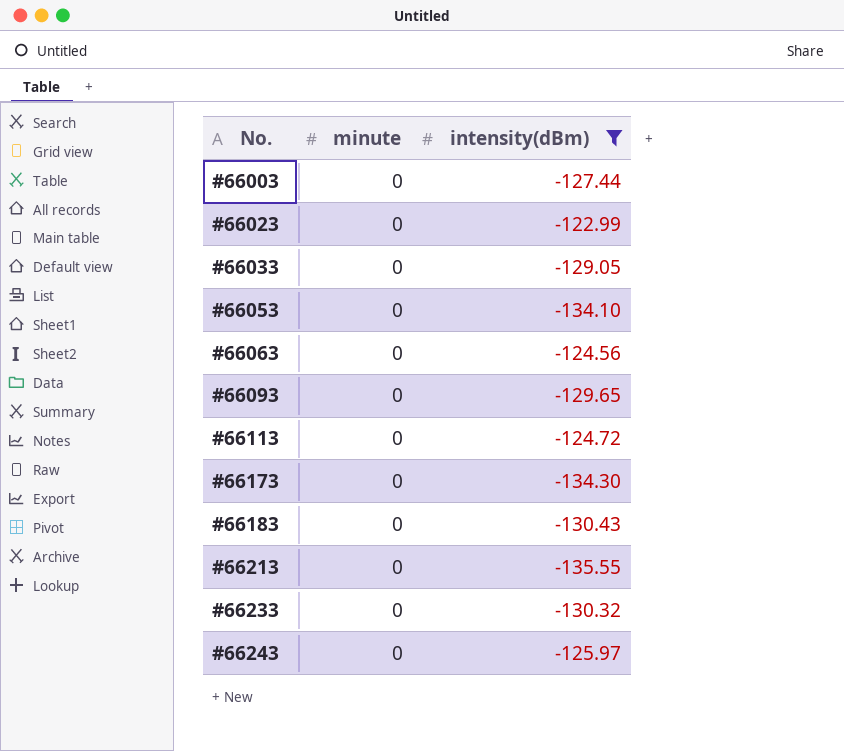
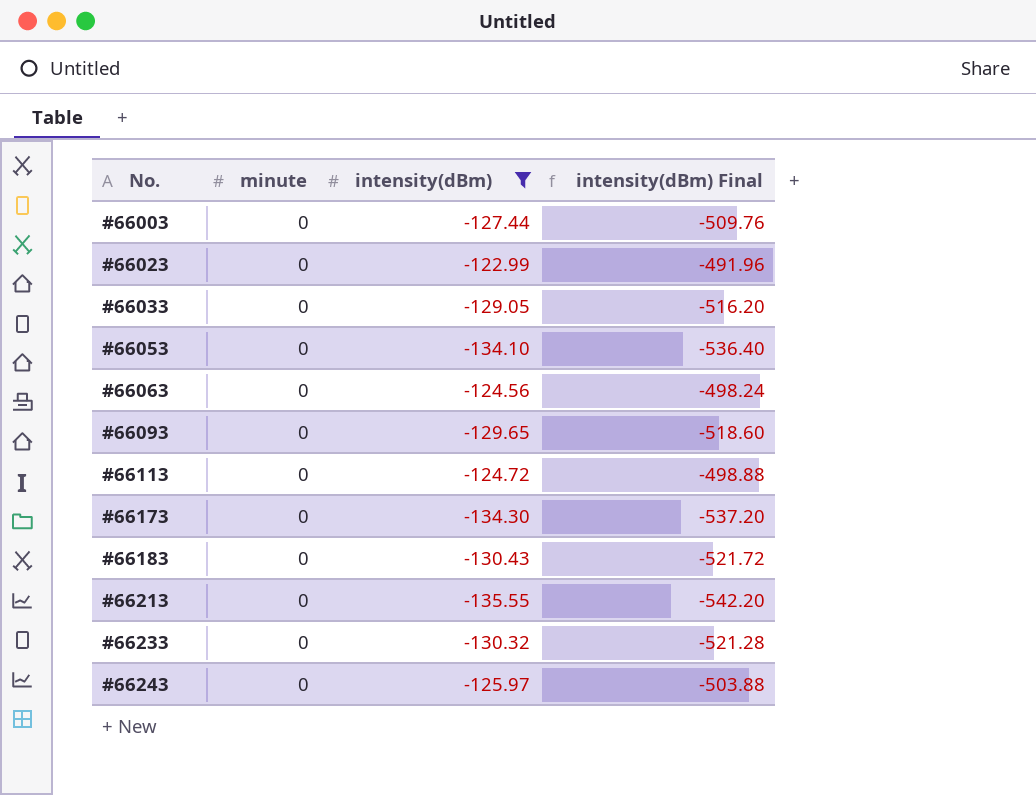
column intensity(dBm) Final | formula: none -> [intensity(dBm)] * 4

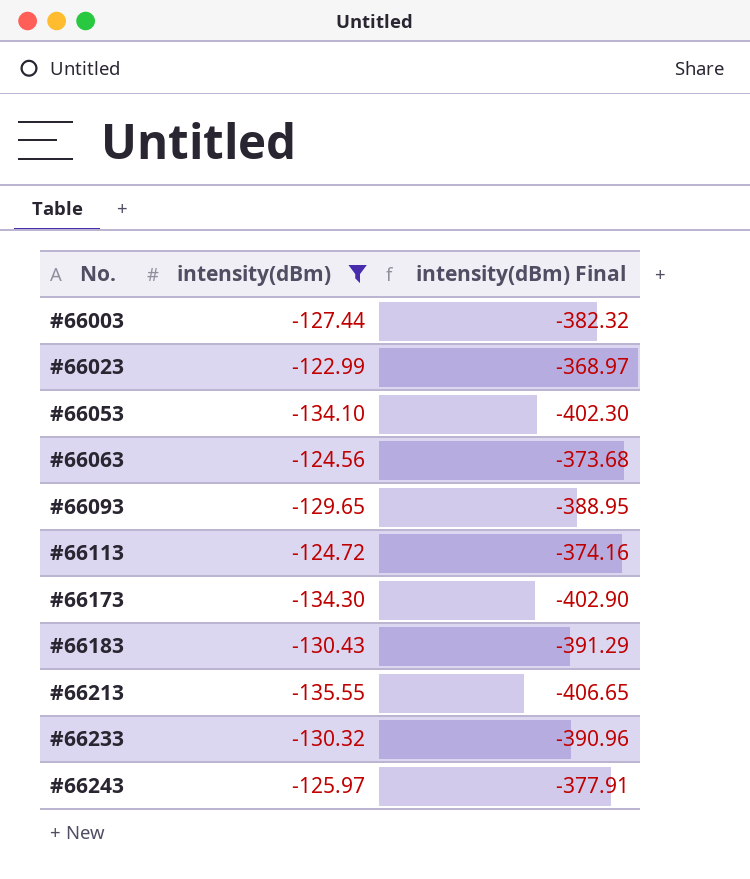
column minute | position: 2 -> none
column intensity(dBm) Final | formula: [intensity(dBm)] * 4 -> [intensity(dBm)] * 3
row #66033: 0 | -129.05 | -516.20 -> none

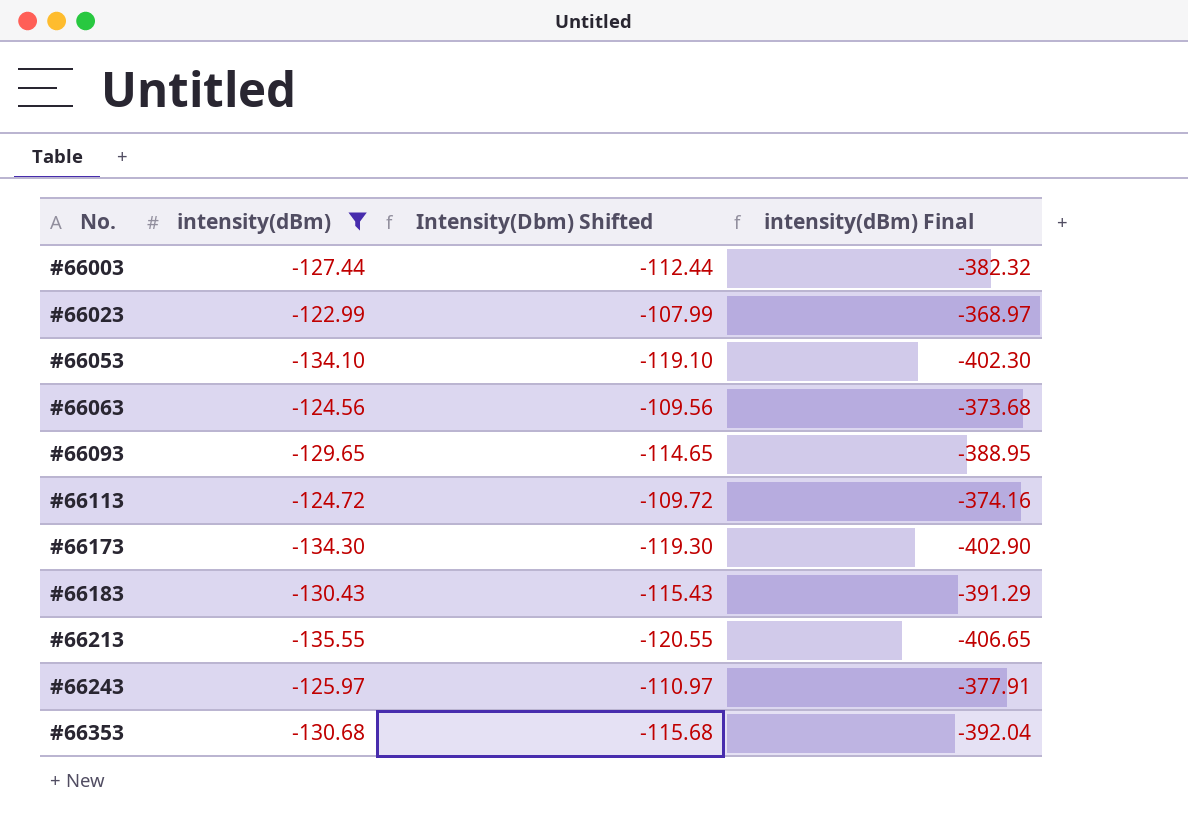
column Intensity(Dbm) Shifted | formula: none -> [intensity(dBm)] + 15
row #66233: -130.32 | -390.96 -> none
row #66353: none -> -130.68 | -115.68 | -392.04

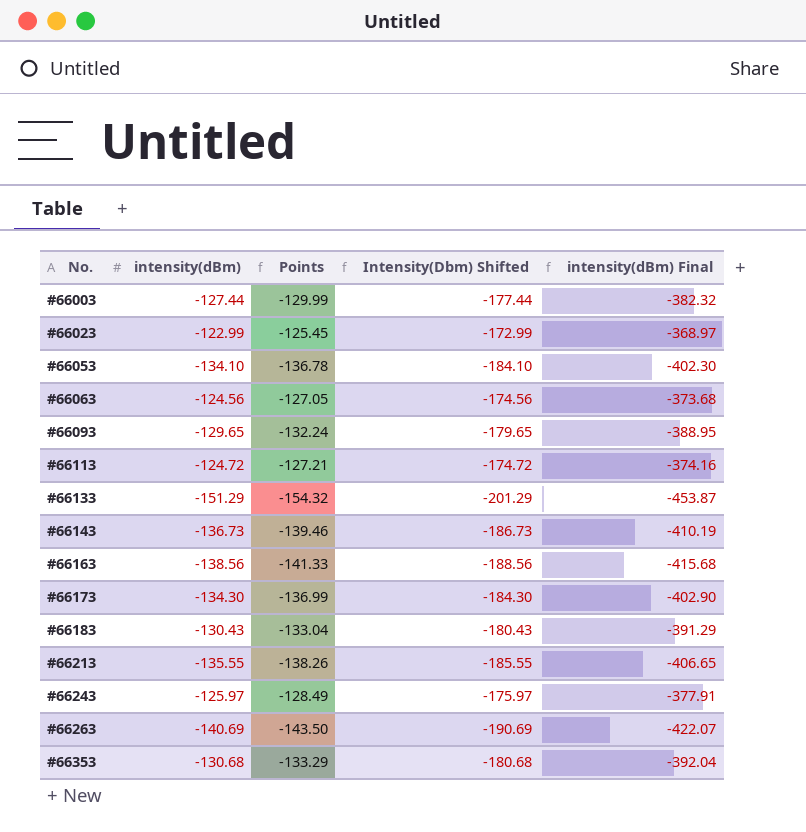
filter: intensity(dBm) >= -135.55 -> none
column Points | formula: none -> [intensity(dBm)] * 1.02
column Intensity(Dbm) Shifted | formula: [intensity(dBm)] + 15 -> [intensity(dBm)] - 50

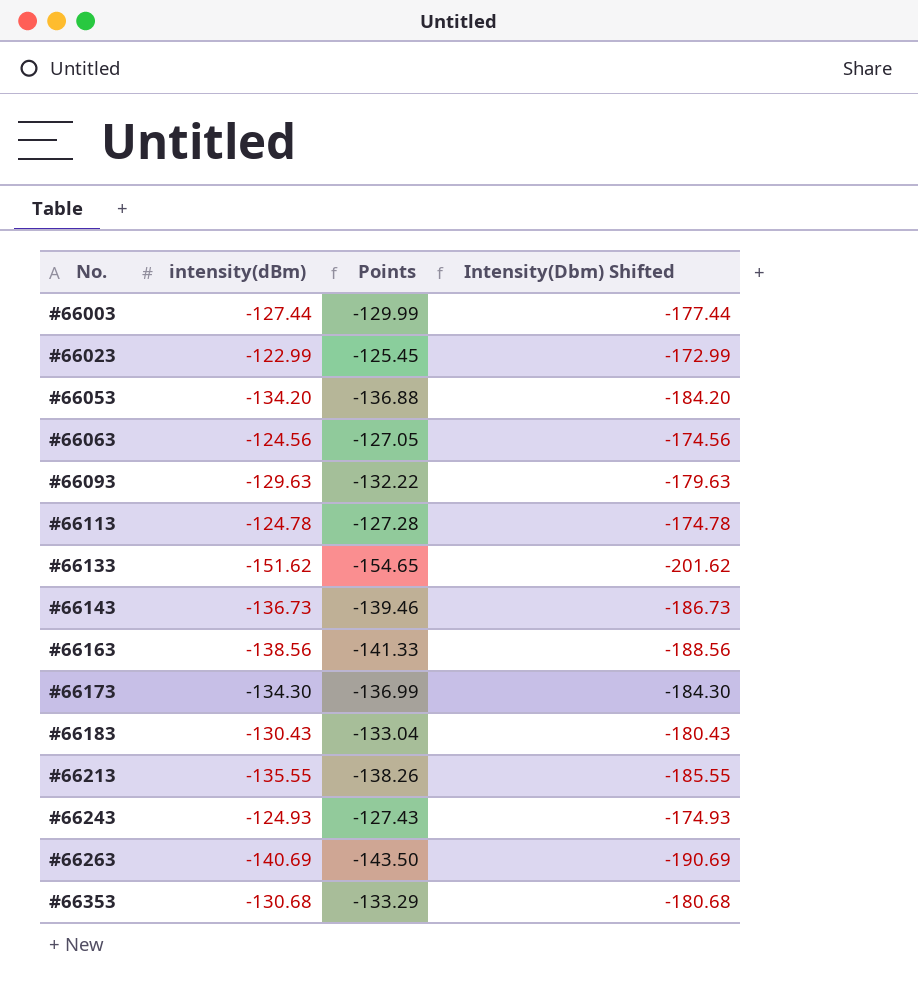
column intensity(dBm) Final | formula: [intensity(dBm)] * 3 -> none
#66053 | intensity(dBm): -134.10 -> -134.20
#66053 | Points: -136.78 -> -136.88
#66053 | Intensity(Dbm) Shifted: -184.10 -> -184.20
#66093 | intensity(dBm): -129.65 -> -129.63
#66093 | Points: -132.24 -> -132.22
#66093 | Intensity(Dbm) Shifted: -179.65 -> -179.63
#66113 | intensity(dBm): -124.72 -> -124.78
#66113 | Points: -127.21 -> -127.28
#66113 | Intensity(Dbm) Shifted: -174.72 -> -174.78
#66133 | intensity(dBm): -151.29 -> -151.62
#66133 | Points: -154.32 -> -154.65
#66133 | Intensity(Dbm) Shifted: -201.29 -> -201.62
#66243 | intensity(dBm): -125.97 -> -124.93
#66243 | Points: -128.49 -> -127.43
#66243 | Intensity(Dbm) Shifted: -175.97 -> -174.93

